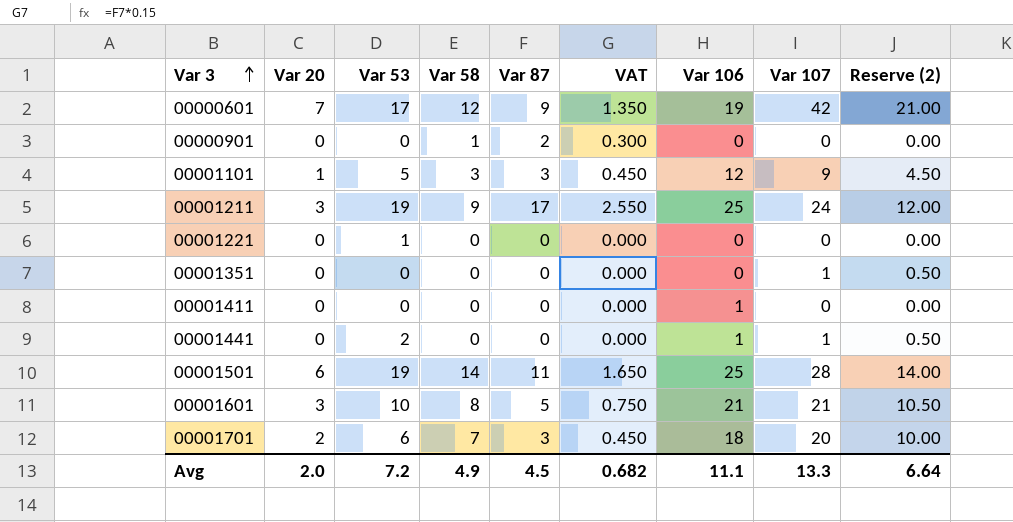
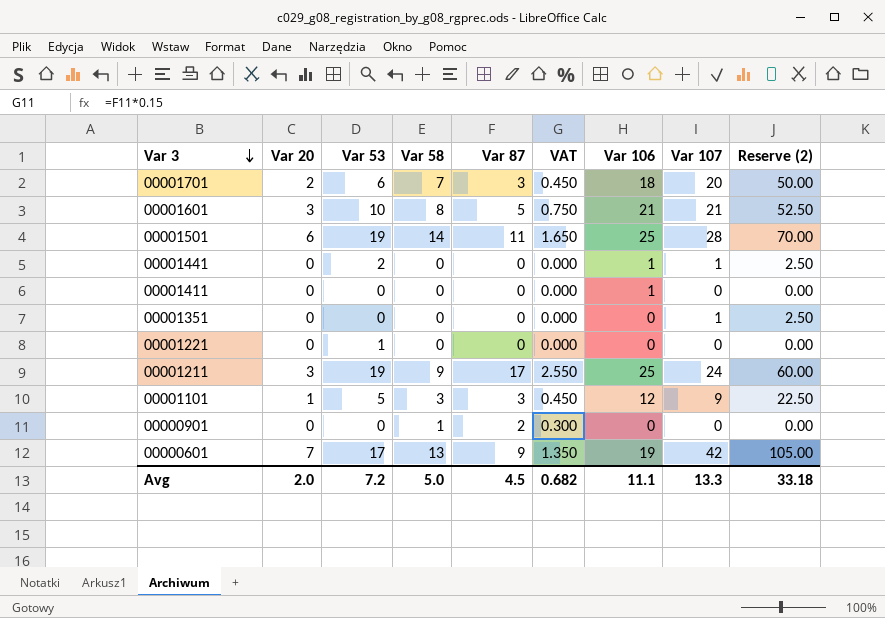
row order: Var 3 ascending -> Var 3 descending
column Reserve (2) | formula: [Var 107] * 0.5 -> [Var 107] * 2.5
00000601 | Var 58: 12 -> 13
Avg | Var 58: 4.9 -> 5.0
Avg | Reserve (2): 6.64 -> 33.18

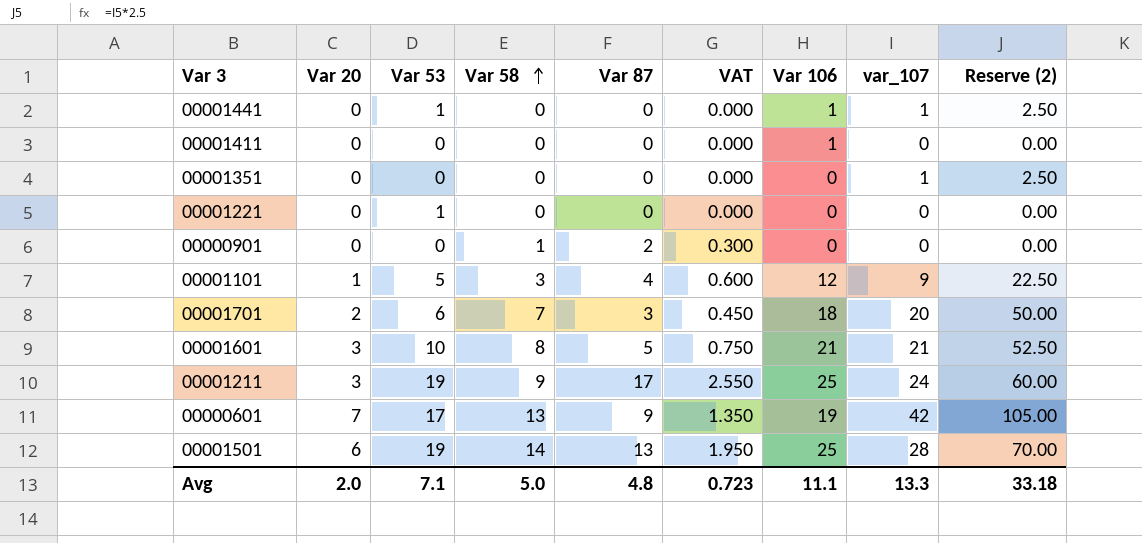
row order: Var 3 descending -> Var 58 ascending
column name: Var 107 -> var_107
00001441 | Var 53: 2 -> 1
00001101 | Var 87: 3 -> 4
00001101 | VAT: 0.450 -> 0.600
00001501 | Var 87: 11 -> 13
00001501 | VAT: 1.650 -> 1.950
Avg | Var 53: 7.2 -> 7.1
Avg | Var 87: 4.5 -> 4.8
Avg | VAT: 0.682 -> 0.723

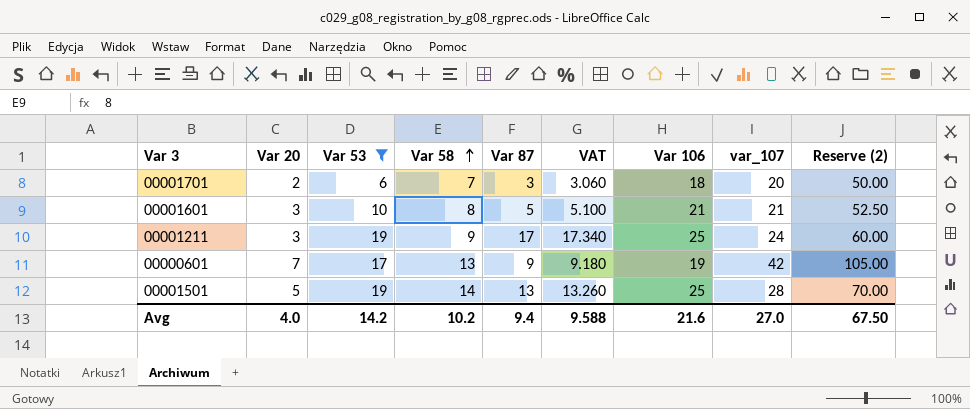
filter: none -> Var 53 >= 6
column VAT | formula: [Var 87] * 0.15 -> [Var 87] * 1.02
00001501 | Var 20: 6 -> 5
Avg | Var 20: 2.0 -> 4.0
Avg | Var 53: 7.1 -> 14.2
Avg | Var 58: 5.0 -> 10.2
Avg | Var 87: 4.8 -> 9.4
Avg | VAT: 0.723 -> 9.588
Avg | Var 106: 11.1 -> 21.6
Avg | var_107: 13.3 -> 27.0
Avg | Reserve (2): 33.18 -> 67.50

